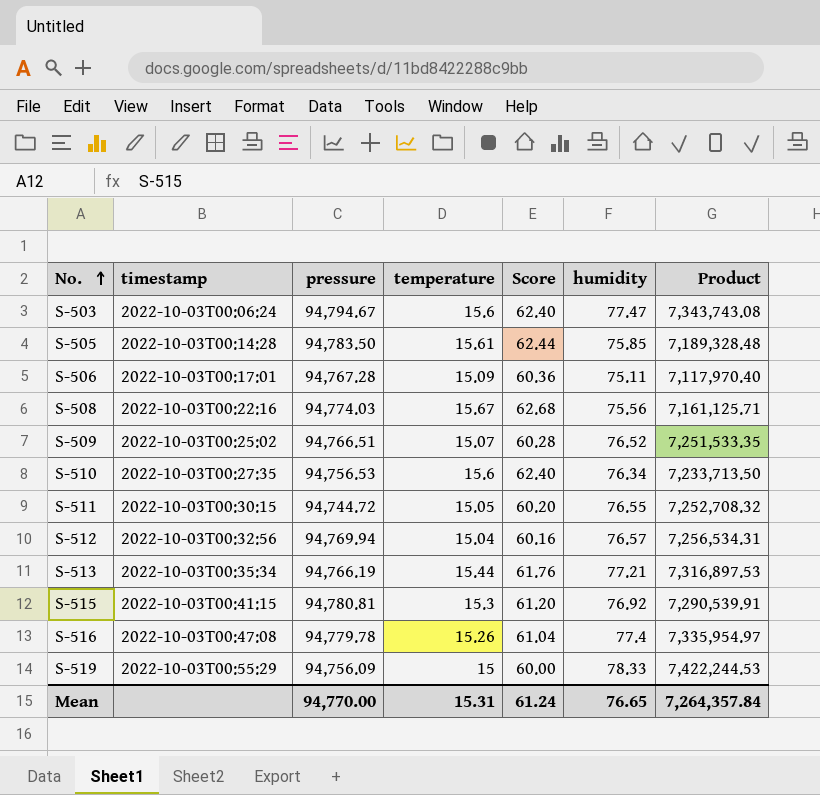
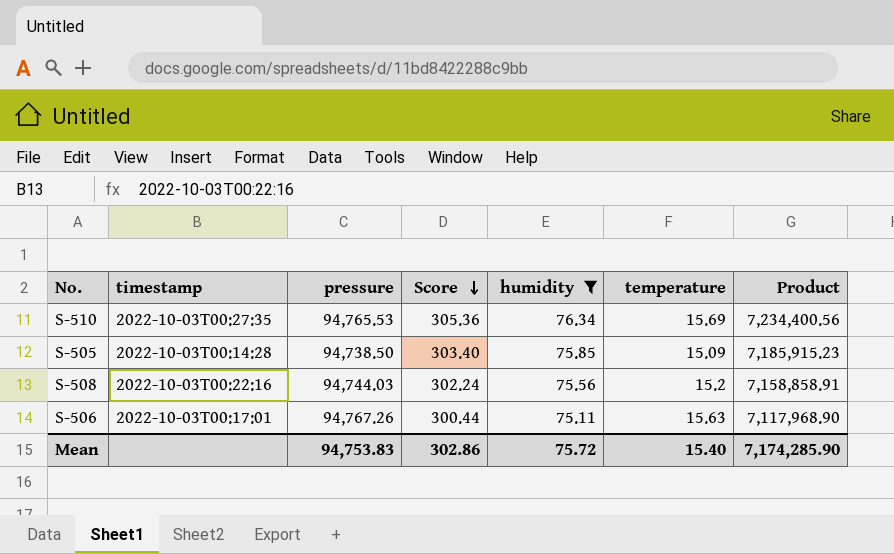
filter: none -> humidity <= 76.34
row order: No. ascending -> Score descending
column Score | formula: [temperature] * 4 -> [humidity] * 4
column temperature | position: 4 -> 6
S-510 | pressure: 94,756.53 -> 94,765.53
S-510 | temperature: 15.6 -> 15.69
S-510 | Product: 7,233,713.50 -> 7,234,400.56
S-505 | pressure: 94,783.50 -> 94,738.50
S-505 | temperature: 15.61 -> 15.09
S-505 | Product: 7,189,328.48 -> 7,185,915.23
S-508 | pressure: 94,774.03 -> 94,744.03
S-508 | temperature: 15.67 -> 15.2
S-508 | Product: 7,161,125.71 -> 7,158,858.91
S-506 | pressure: 94,767.28 -> 94,767.26
S-506 | temperature: 15.09 -> 15.63
S-506 | Product: 7,117,970.40 -> 7,117,968.90
Mean | pressure: 94,770.00 -> 94,753.83
Mean | Score: 61.24 -> 302.86
Mean | humidity: 76.65 -> 75.72
Mean | temperature: 15.31 -> 15.40
Mean | Product: 7,264,357.84 -> 7,174,285.90

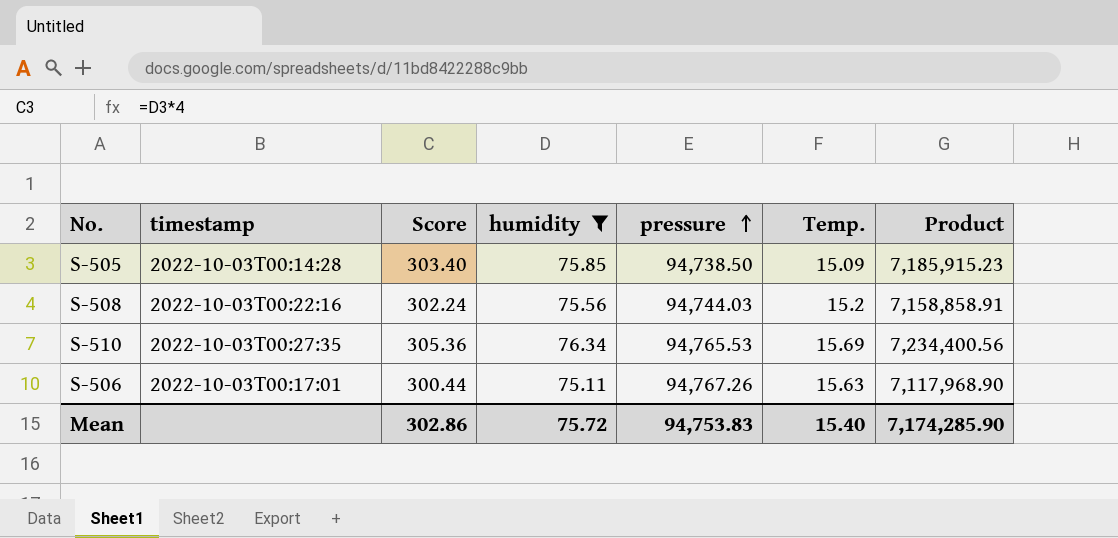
row order: Score descending -> pressure ascending
column pressure | position: 3 -> 5
column name: temperature -> Temp.

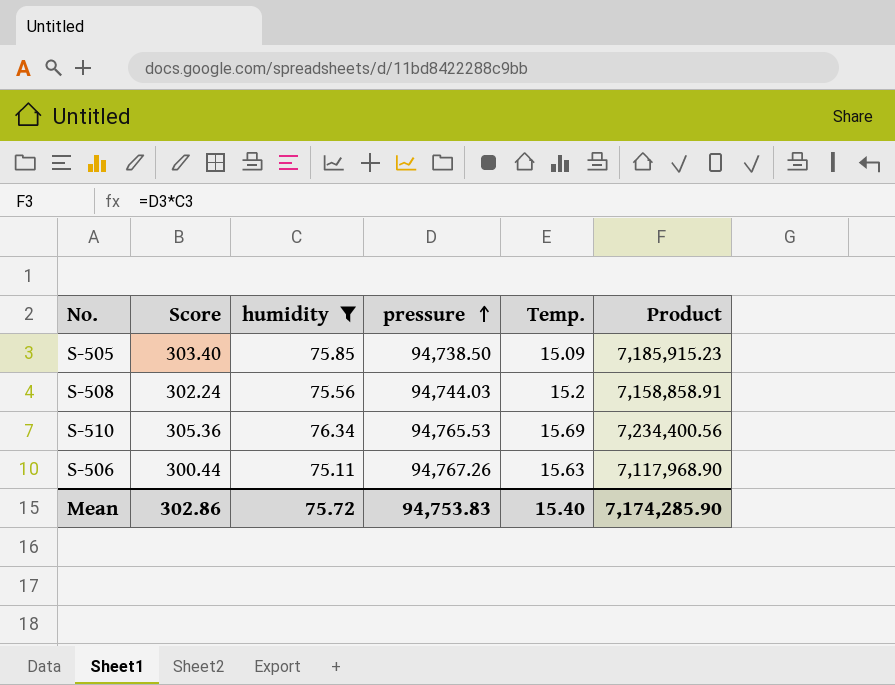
column timestamp | position: 2 -> none

